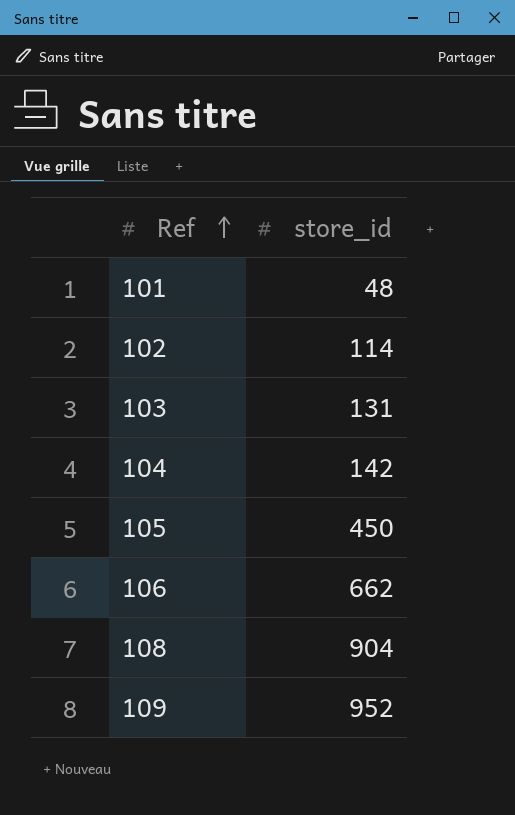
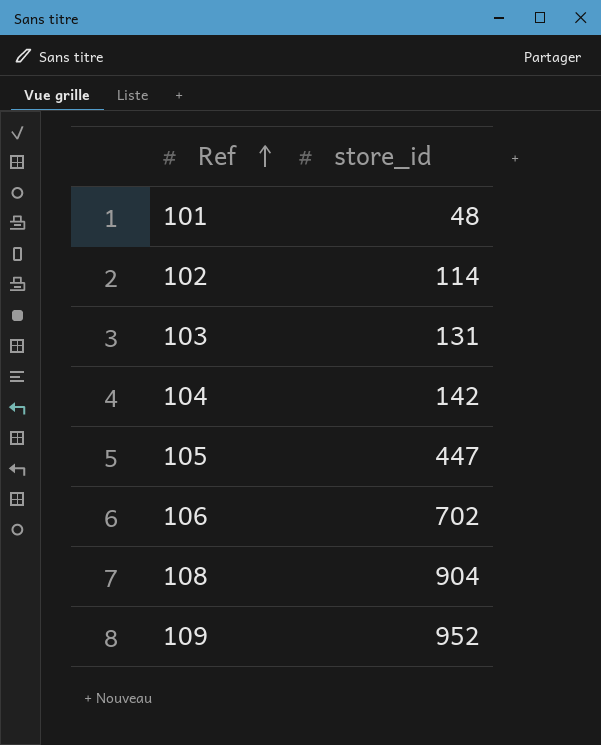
105 | store_id: 450 -> 447
106 | store_id: 662 -> 702

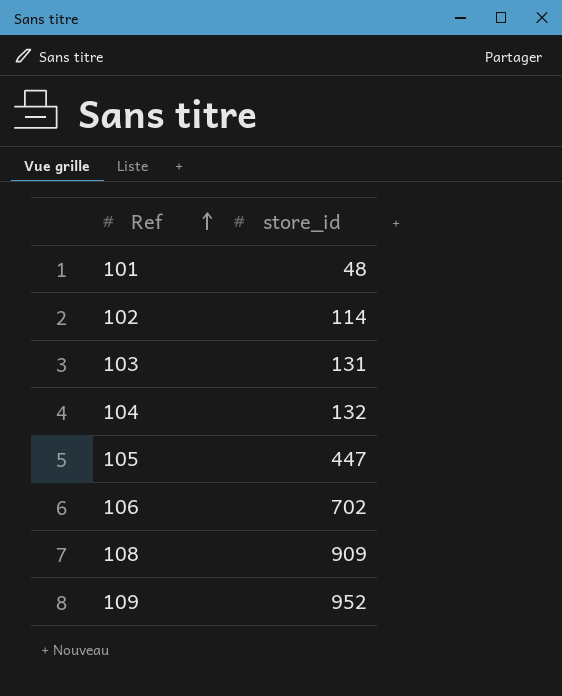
104 | store_id: 142 -> 132
108 | store_id: 904 -> 909

